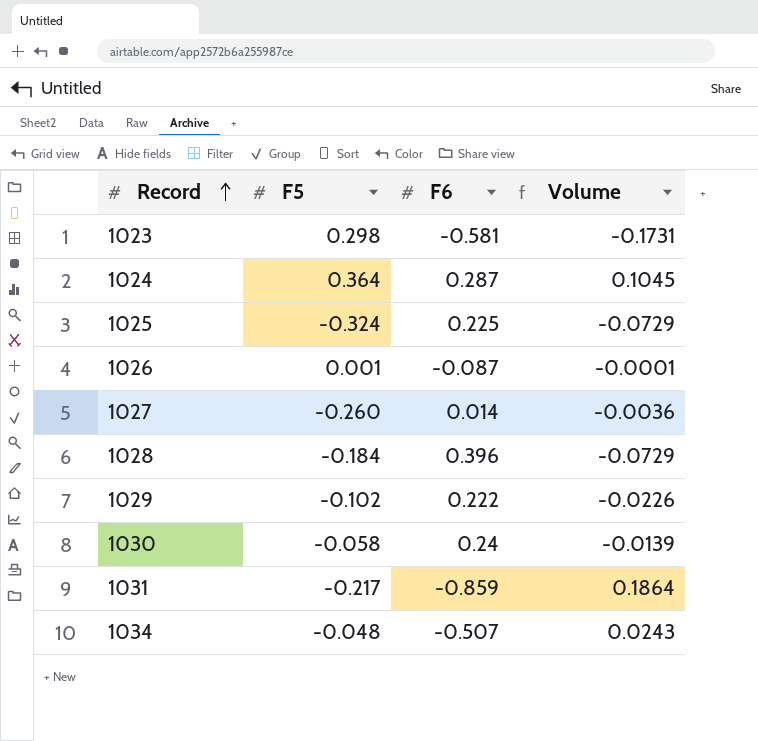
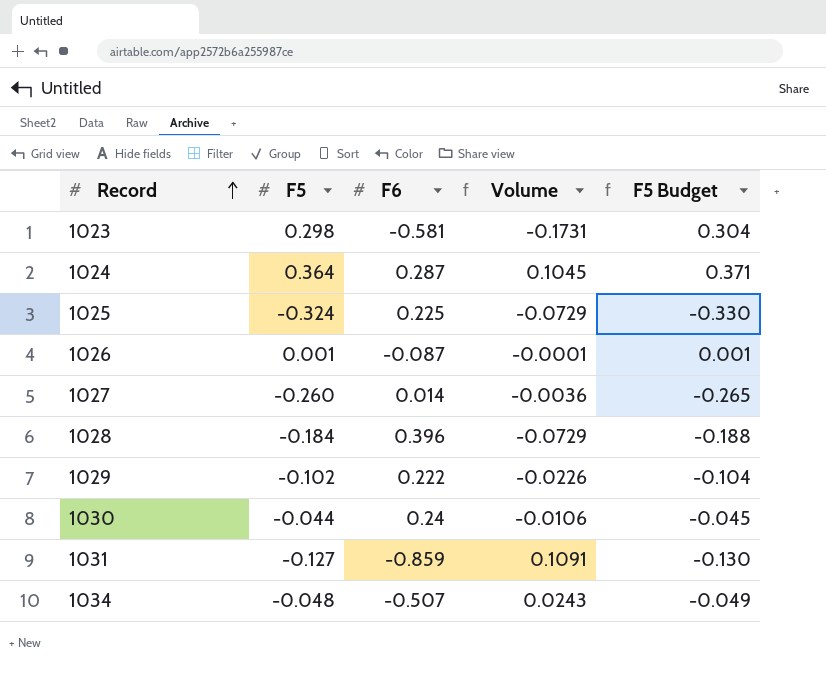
column F5 Budget | formula: none -> [F5] * 1.02
1030 | F5: -0.058 -> -0.044
1030 | Volume: -0.0139 -> -0.0106
1031 | F5: -0.217 -> -0.127
1031 | Volume: 0.1864 -> 0.1091

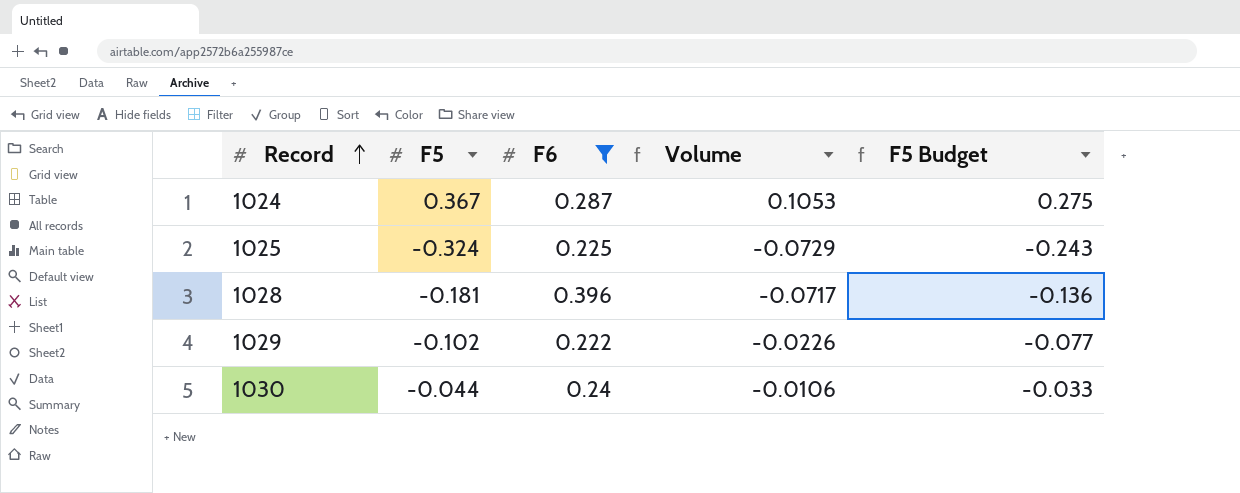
filter: none -> F6 >= 0.222
column F5 Budget | formula: [F5] * 1.02 -> [F5] * 0.75
1024 | F5: 0.364 -> 0.367
1024 | Volume: 0.1045 -> 0.1053
1028 | F5: -0.184 -> -0.181
1028 | Volume: -0.0729 -> -0.0717

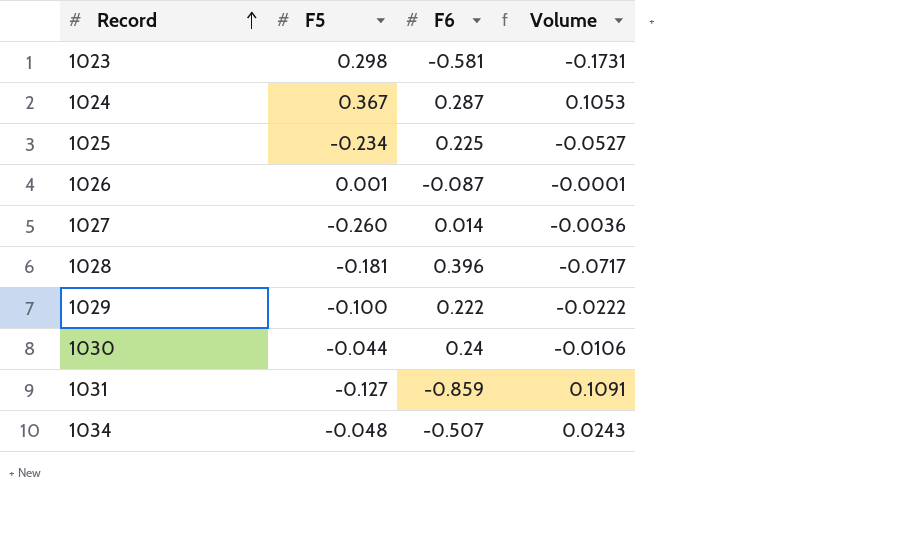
filter: F6 >= 0.222 -> none
column F5 Budget | formula: [F5] * 0.75 -> none
1025 | F5: -0.324 -> -0.234
1025 | Volume: -0.0729 -> -0.0527
1029 | F5: -0.102 -> -0.100
1029 | Volume: -0.0226 -> -0.0222

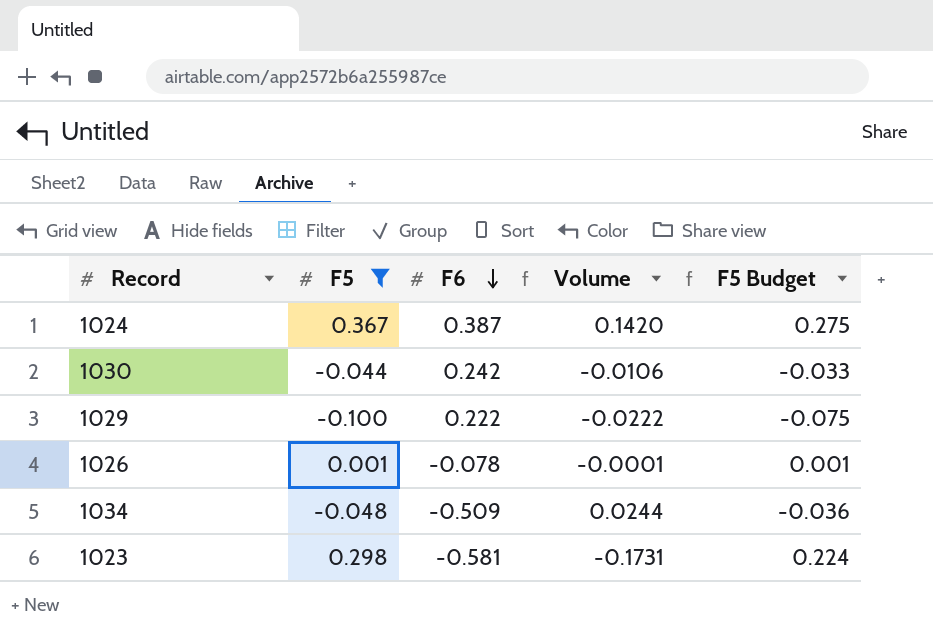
filter: none -> F5 >= -0.100
row order: Record ascending -> F6 descending
column F5 Budget | formula: none -> [F5] * 0.75
1024 | F6: 0.287 -> 0.387
1024 | Volume: 0.1053 -> 0.1420
1030 | F6: 0.24 -> 0.242
1026 | F6: -0.087 -> -0.078
1034 | F6: -0.507 -> -0.509
1034 | Volume: 0.0243 -> 0.0244

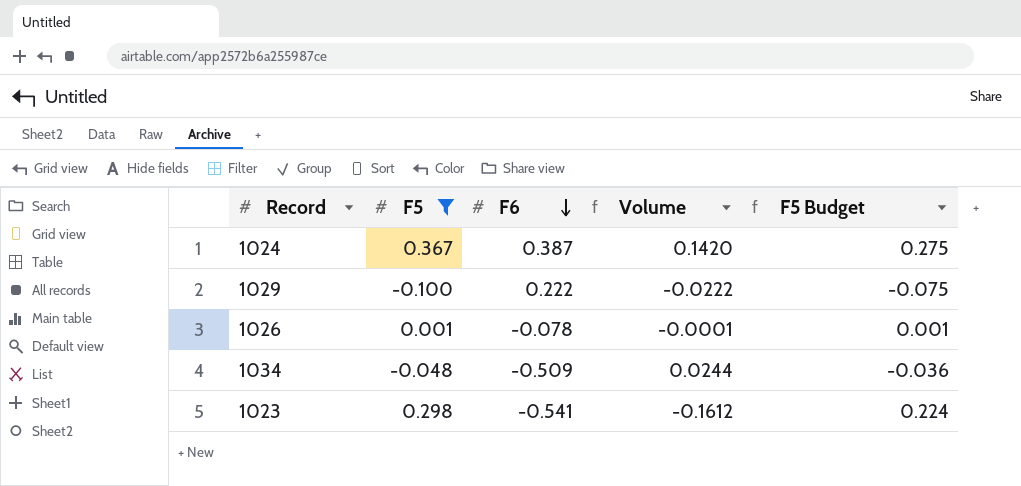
row 1030: -0.044 | 0.242 | -0.0106 | -0.033 -> none
1023 | F6: -0.581 -> -0.541
1023 | Volume: -0.1731 -> -0.1612

